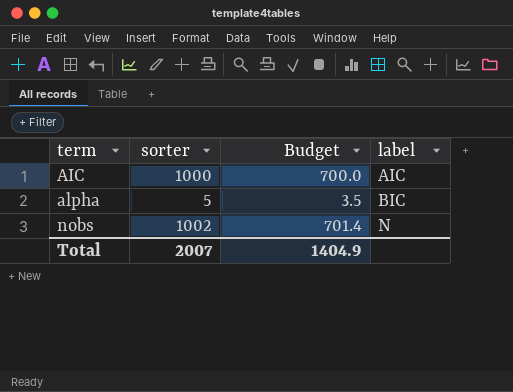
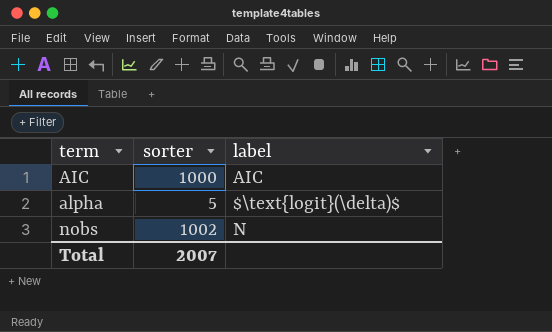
column Budget | formula: [sorter] * 0.7 -> none
alpha | label: BIC -> $\text{logit}(\delta)$

